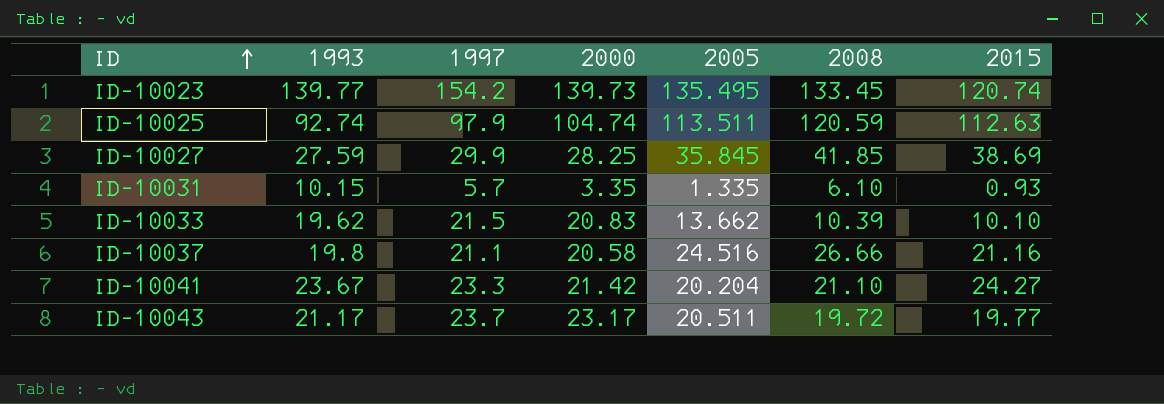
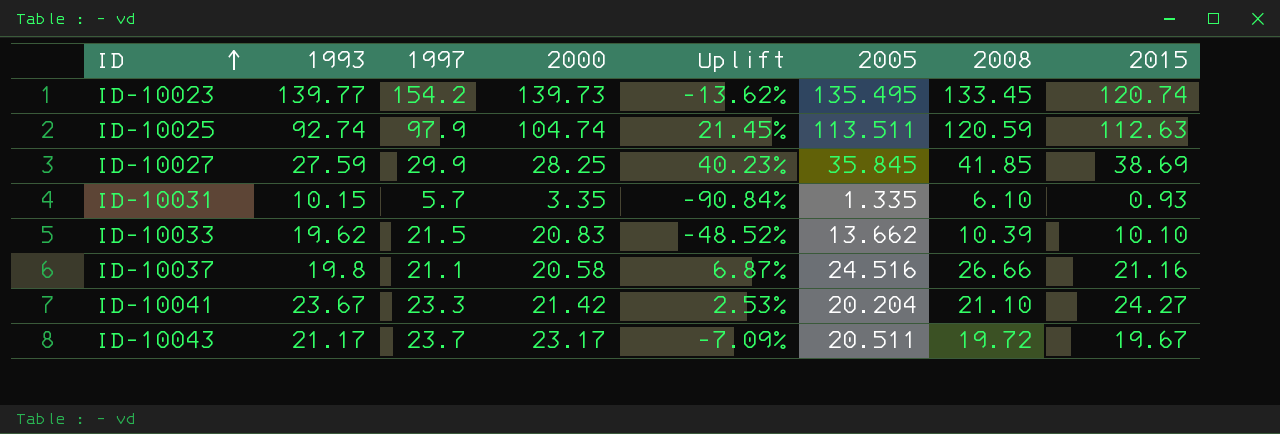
column Uplift | formula: none -> ([2015] - [1993]) / [1993]
ID-10043 | 2015: 19.77 -> 19.67

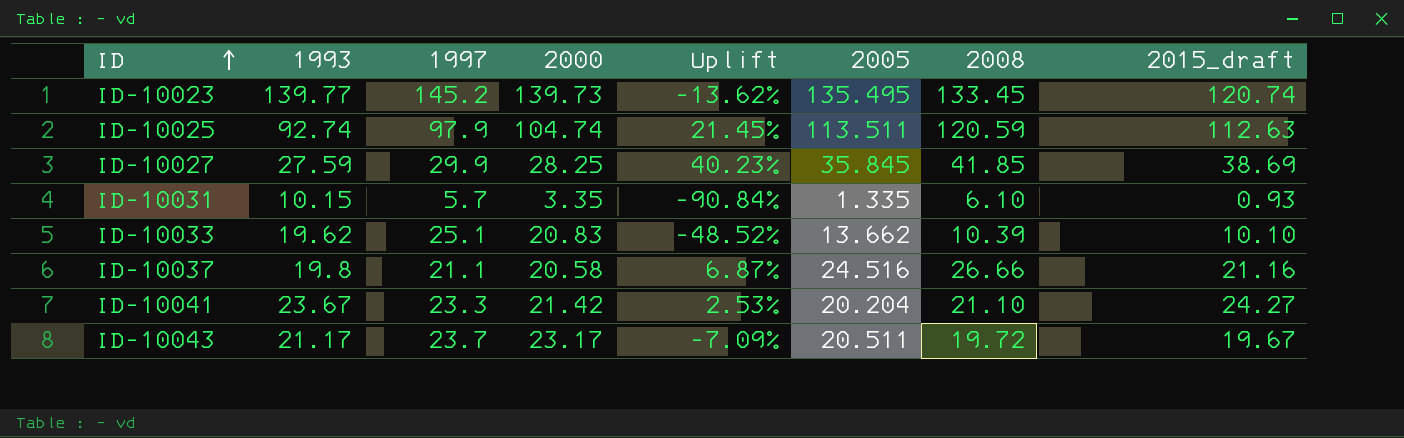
column name: 2015 -> 2015_draft
ID-10023 | 1997: 154.2 -> 145.2
ID-10033 | 1997: 21.5 -> 25.1

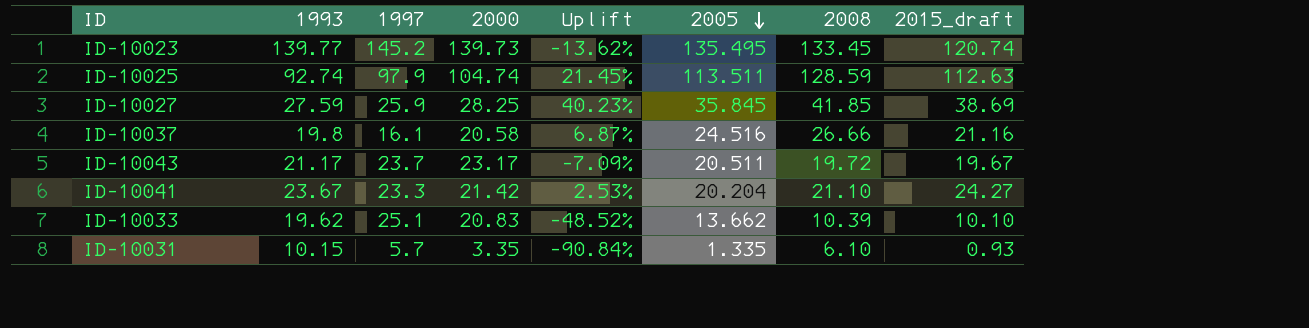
row order: ID ascending -> 2005 descending
ID-10025 | 2008: 120.59 -> 128.59
ID-10027 | 1997: 29.9 -> 25.9
ID-10037 | 1997: 21.1 -> 16.1

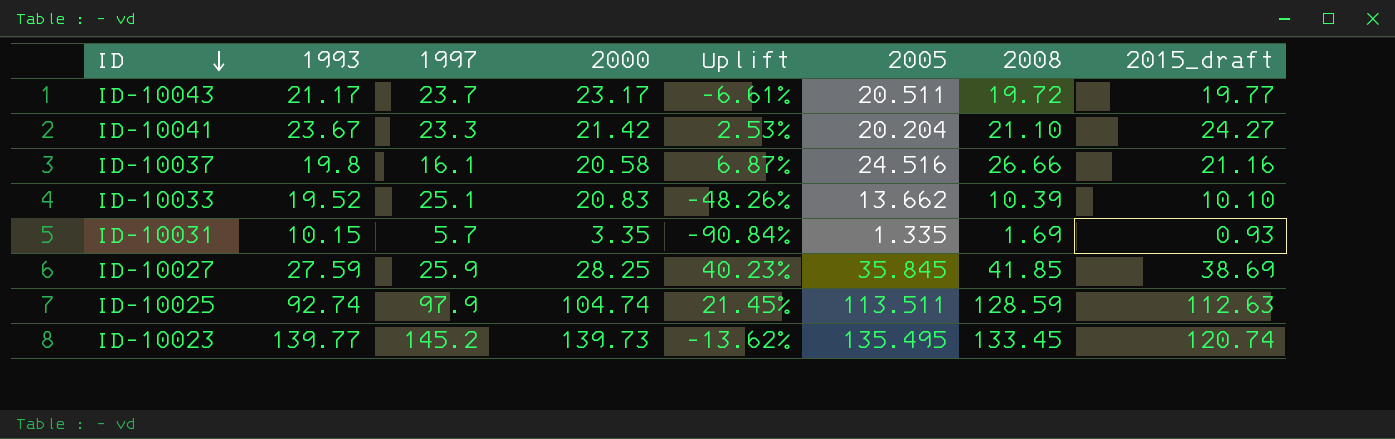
row order: 2005 descending -> ID descending
ID-10043 | Uplift: -7.09% -> -6.61%
ID-10043 | 2015_draft: 19.67 -> 19.77
ID-10033 | 1993: 19.62 -> 19.52
ID-10033 | Uplift: -48.52% -> -48.26%
ID-10031 | 2008: 6.10 -> 1.69

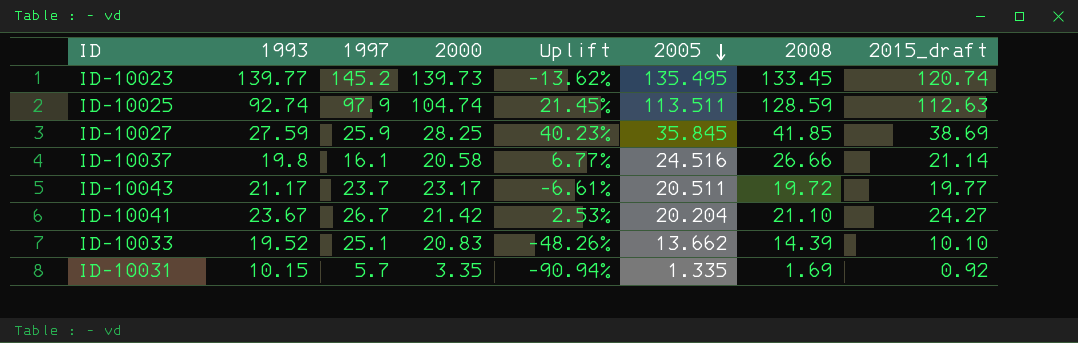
row order: ID descending -> 2005 descending
ID-10037 | Uplift: 6.87% -> 6.77%
ID-10037 | 2015_draft: 21.16 -> 21.14
ID-10041 | 1997: 23.3 -> 26.7
ID-10033 | 2008: 10.39 -> 14.39
ID-10031 | Uplift: -90.84% -> -90.94%
ID-10031 | 2015_draft: 0.93 -> 0.92

